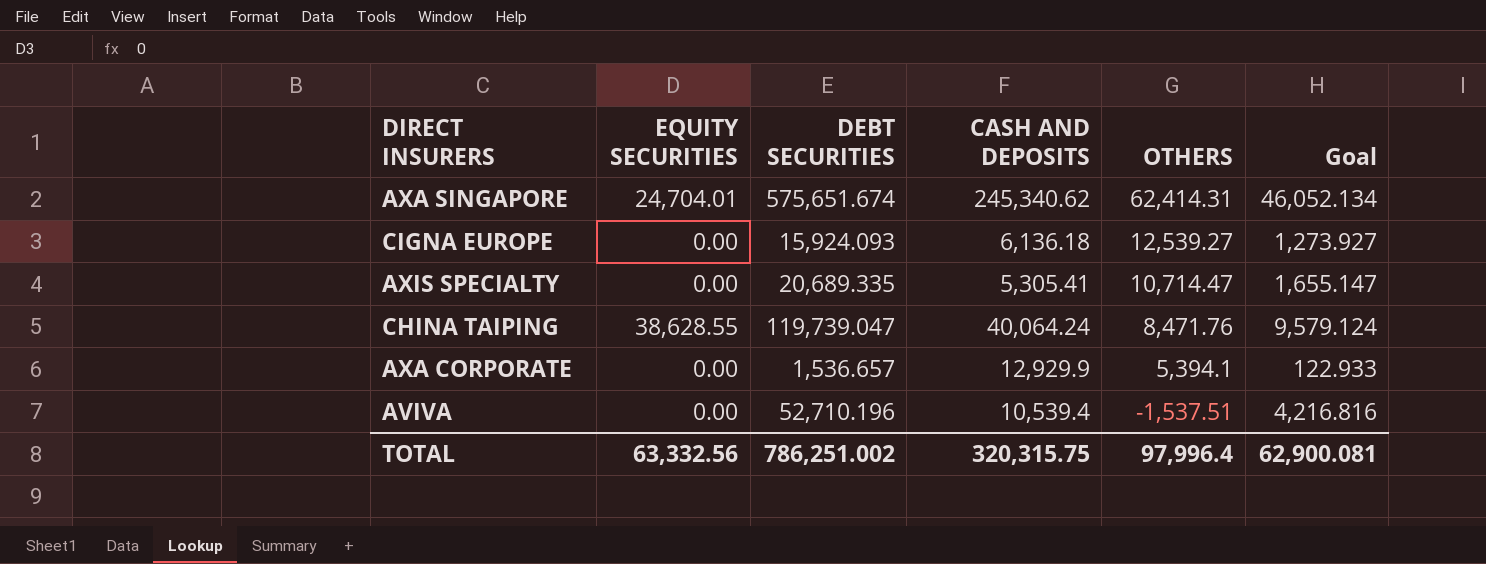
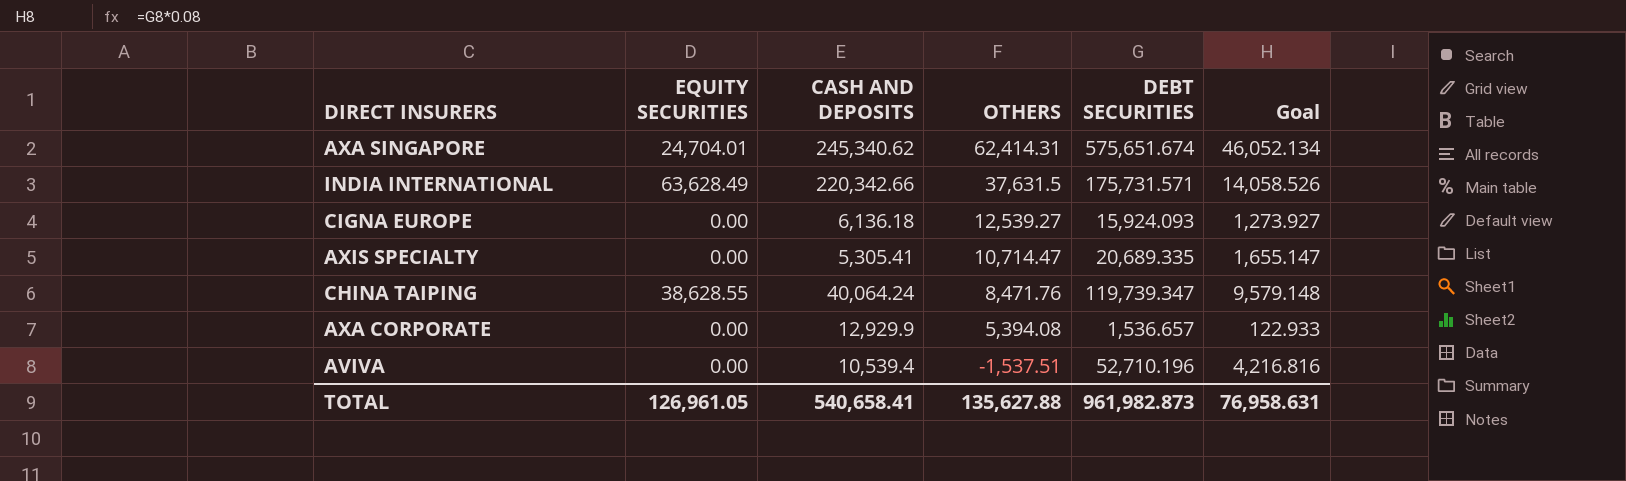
column DEBT SECURITIES | position: 3 -> 5
row INDIA INTERNATIONAL: none -> 63,628.49 | 220,342.66 | 37,631.5 | 175,731.571 | 14,058.526
CHINA TAIPING | DEBT SECURITIES: 119,739.047 -> 119,739.347
CHINA TAIPING | Goal: 9,579.124 -> 9,579.148
AXA CORPORATE | OTHERS: 5,394.1 -> 5,394.08
TOTAL | EQUITY SECURITIES: 63,332.56 -> 126,961.05
TOTAL | CASH AND DEPOSITS: 320,315.75 -> 540,658.41
TOTAL | OTHERS: 97,996.4 -> 135,627.88
TOTAL | DEBT SECURITIES: 786,251.002 -> 961,982.873
TOTAL | Goal: 62,900.081 -> 76,958.631

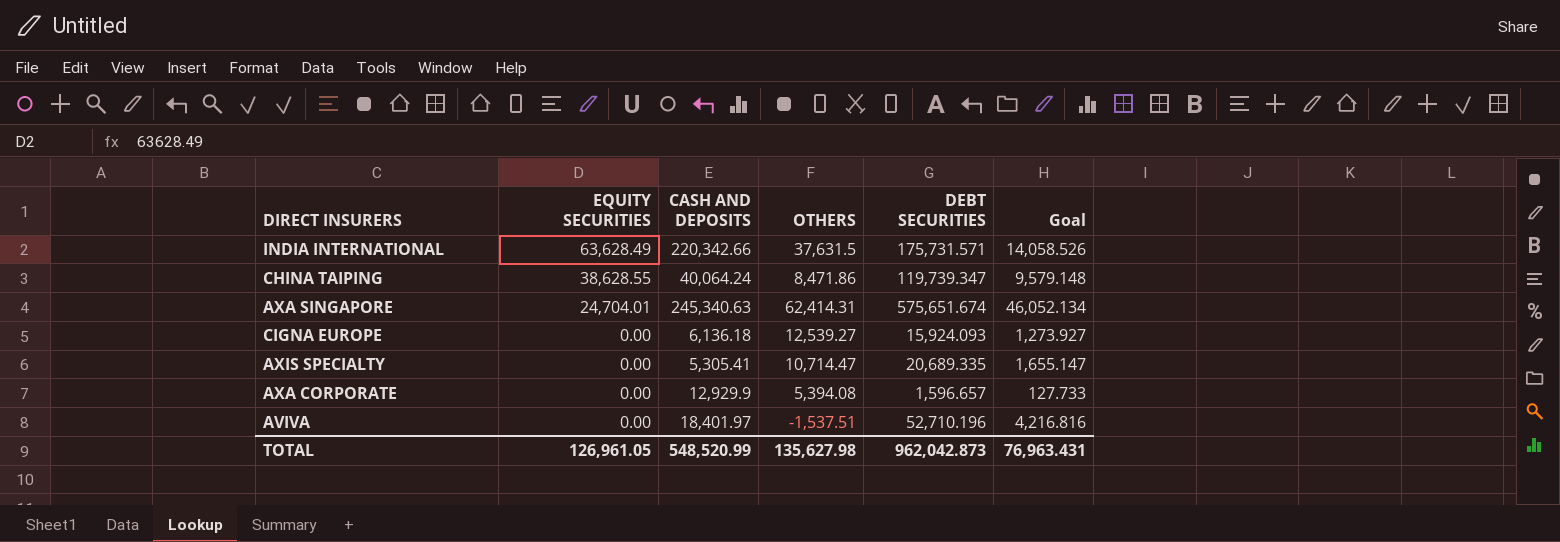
row order: OTHERS descending -> EQUITY SECURITIES descending
CHINA TAIPING | OTHERS: 8,471.76 -> 8,471.86
AXA SINGAPORE | CASH AND DEPOSITS: 245,340.62 -> 245,340.63
AXA CORPORATE | DEBT SECURITIES: 1,536.657 -> 1,596.657
AXA CORPORATE | Goal: 122.933 -> 127.733
AVIVA | CASH AND DEPOSITS: 10,539.4 -> 18,401.97
TOTAL | CASH AND DEPOSITS: 540,658.41 -> 548,520.99
TOTAL | OTHERS: 135,627.88 -> 135,627.98
TOTAL | DEBT SECURITIES: 961,982.873 -> 962,042.873
TOTAL | Goal: 76,958.631 -> 76,963.431

